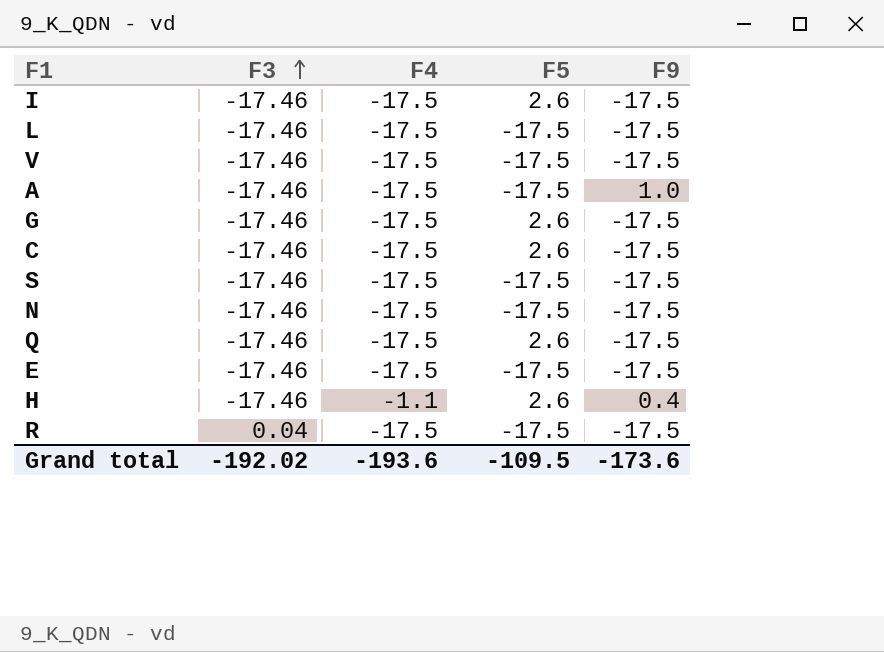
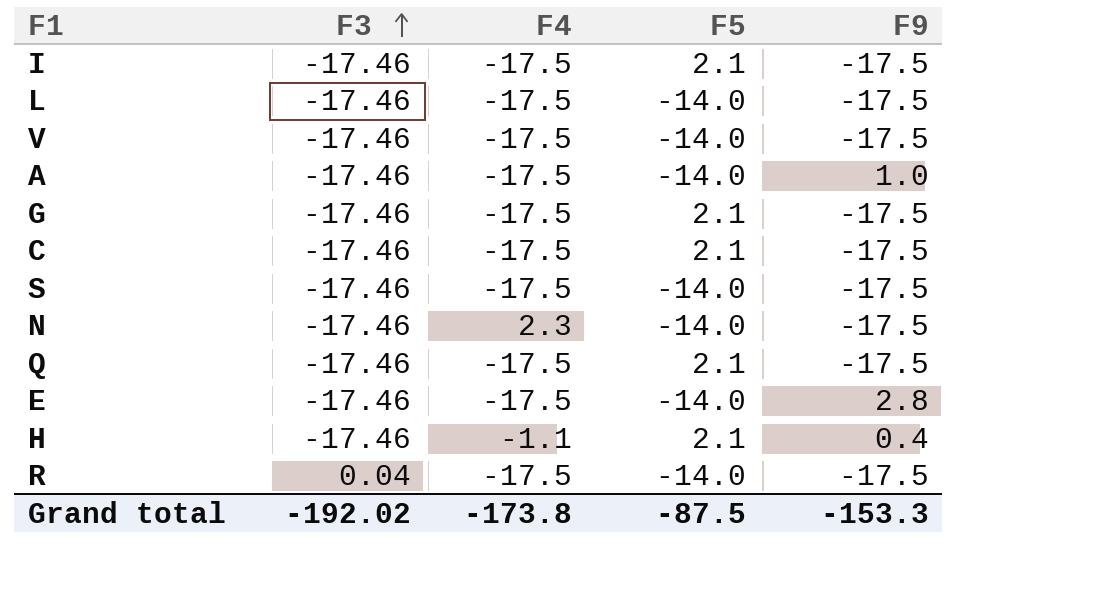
I | F5: 2.6 -> 2.1
L | F5: -17.5 -> -14.0
V | F5: -17.5 -> -14.0
A | F5: -17.5 -> -14.0
G | F5: 2.6 -> 2.1
C | F5: 2.6 -> 2.1
S | F5: -17.5 -> -14.0
N | F4: -17.5 -> 2.3
N | F5: -17.5 -> -14.0
Q | F5: 2.6 -> 2.1
E | F5: -17.5 -> -14.0
E | F9: -17.5 -> 2.8
H | F5: 2.6 -> 2.1
R | F5: -17.5 -> -14.0
Grand total | F4: -193.6 -> -173.8
Grand total | F5: -109.5 -> -87.5
Grand total | F9: -173.6 -> -153.3

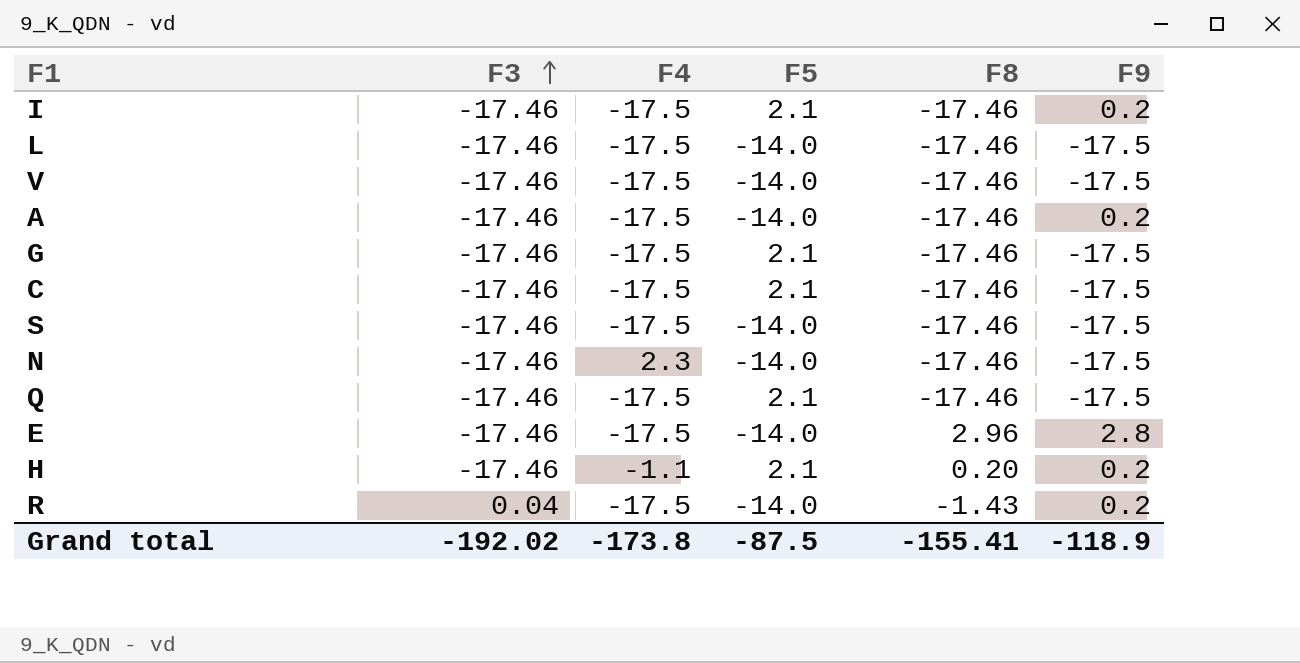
column F8 | position: none -> 5
I | F9: -17.5 -> 0.2
A | F9: 1.0 -> 0.2
H | F9: 0.4 -> 0.2
R | F9: -17.5 -> 0.2
Grand total | F9: -153.3 -> -118.9

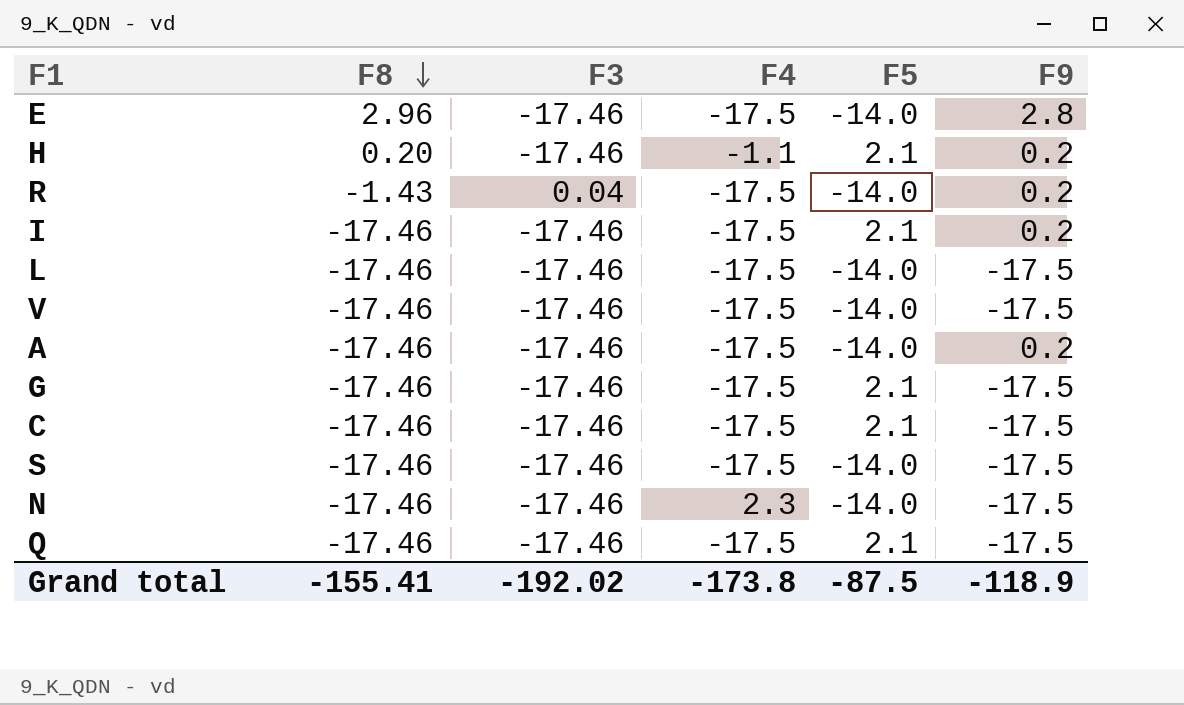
row order: F3 ascending -> F8 descending
column F8 | position: 5 -> 2

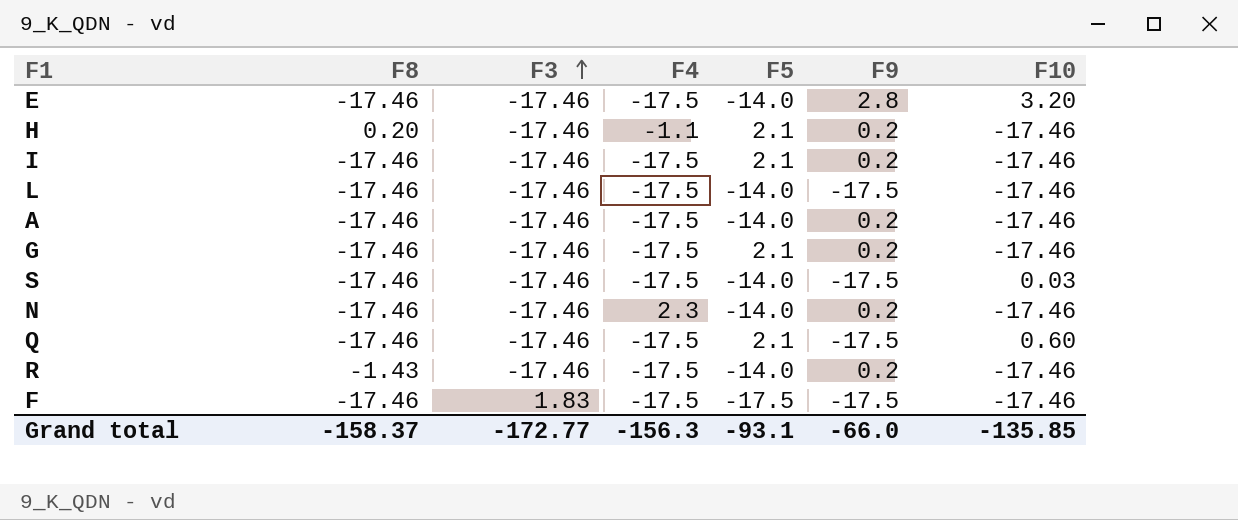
row order: F8 descending -> F3 ascending
column F10 | position: none -> 7
row V: -17.46 | -17.46 | -17.5 | -14.0 | -17.5 -> none
row C: -17.46 | -17.46 | -17.5 | 2.1 | -17.5 -> none
E | F8: 2.96 -> -17.46
G | F9: -17.5 -> 0.2
N | F9: -17.5 -> 0.2
R | F3: 0.04 -> -17.46
row F: none -> -17.46 | 1.83 | -17.5 | -17.5 | -17.5 | -17.46
Grand total | F8: -155.41 -> -158.37
Grand total | F3: -192.02 -> -172.77
Grand total | F4: -173.8 -> -156.3
Grand total | F5: -87.5 -> -93.1
Grand total | F9: -118.9 -> -66.0

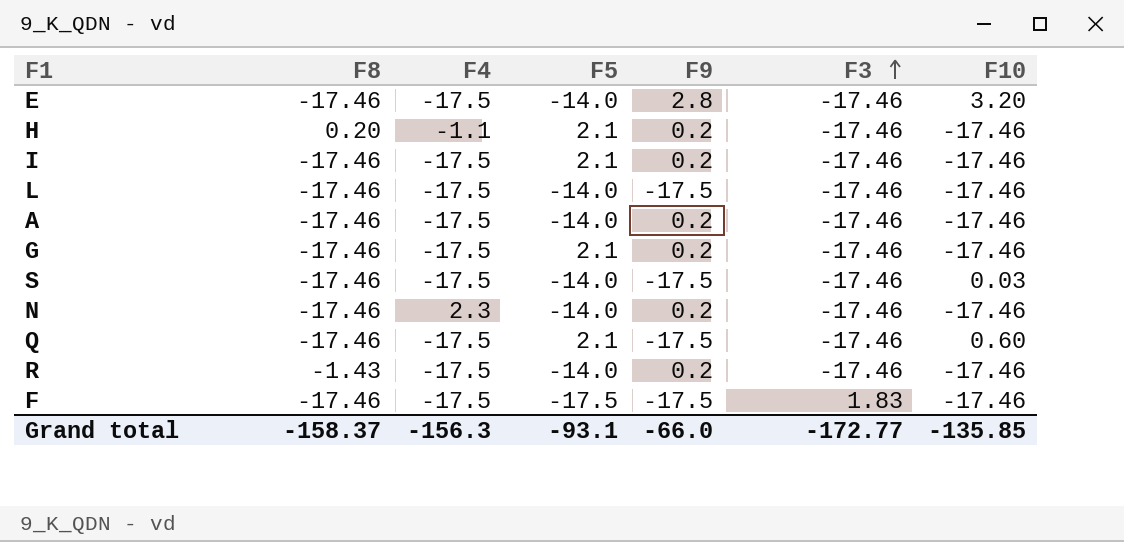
column F3 | position: 3 -> 6

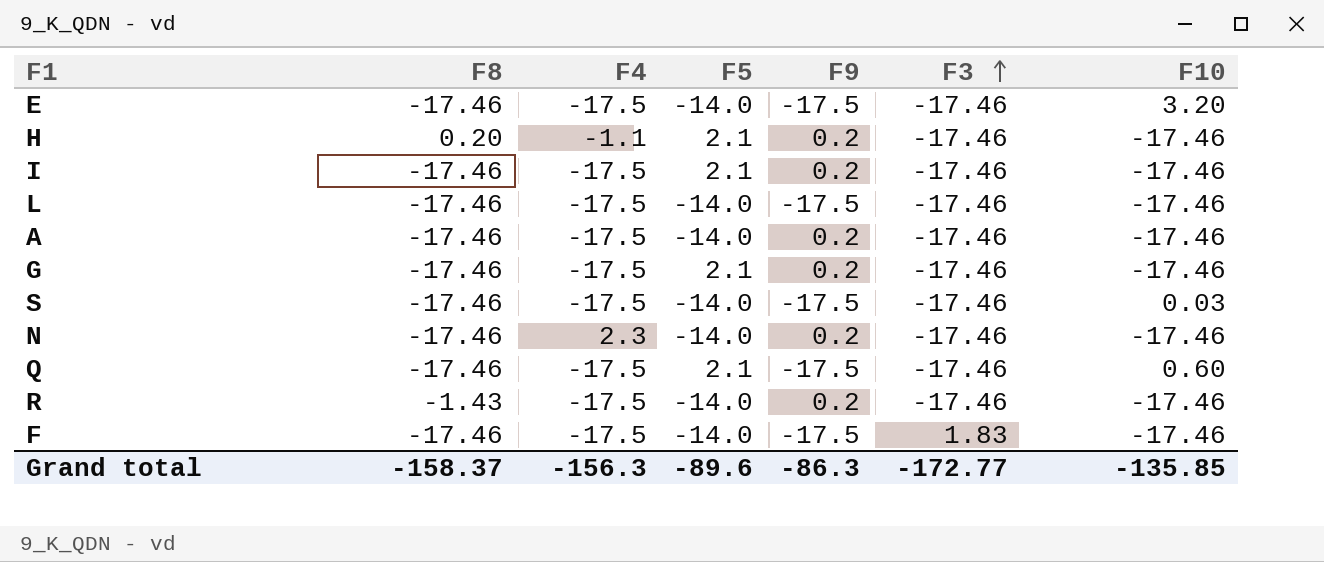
E | F9: 2.8 -> -17.5
F | F5: -17.5 -> -14.0
Grand total | F5: -93.1 -> -89.6
Grand total | F9: -66.0 -> -86.3

